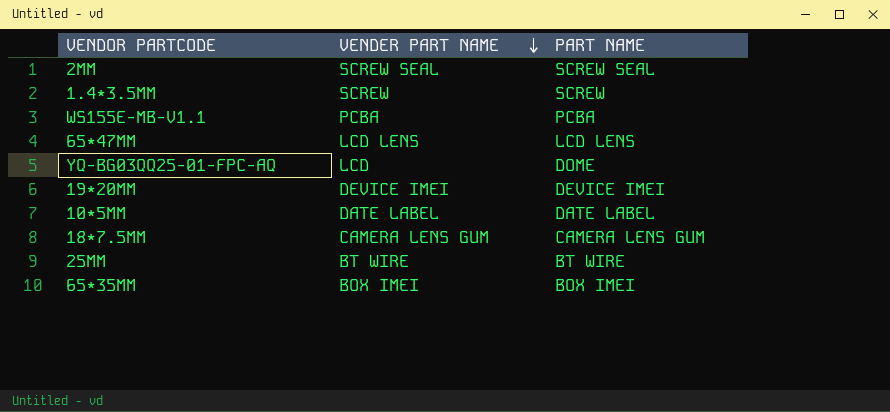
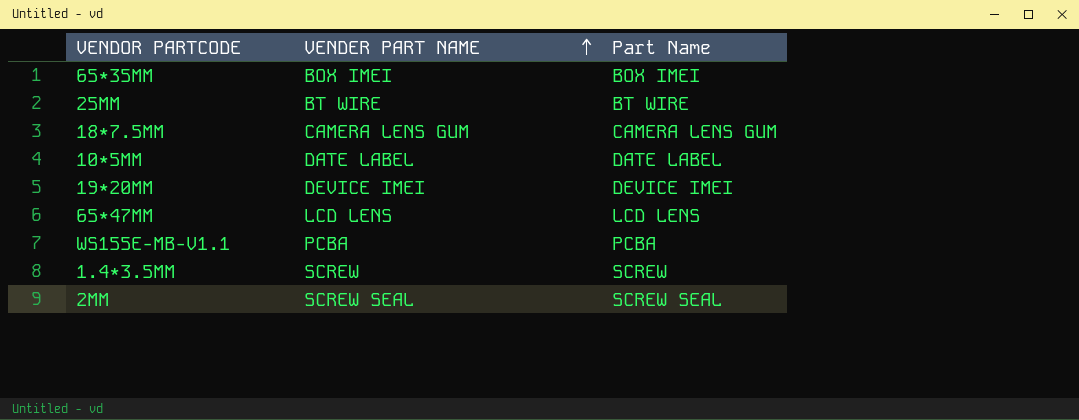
row order: VENDER PART NAME descending -> VENDER PART NAME ascending
column name: PART NAME -> Part Name
row YQ-BG03QQ25-01-FPC-AQ: LCD | DOME -> none

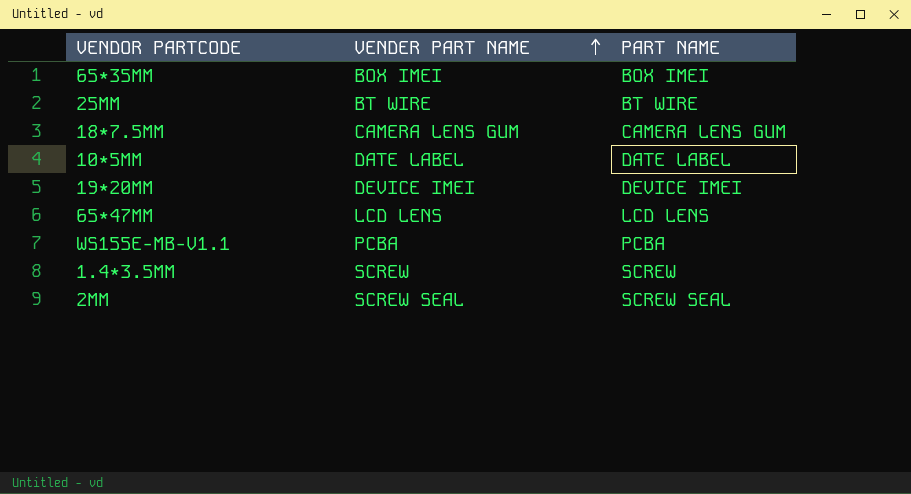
column name: Part Name -> PART NAME

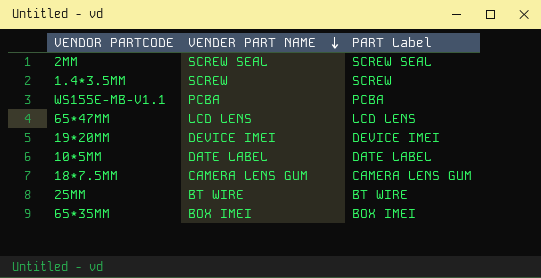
row order: VENDER PART NAME ascending -> VENDER PART NAME descending
column name: PART NAME -> PART Label

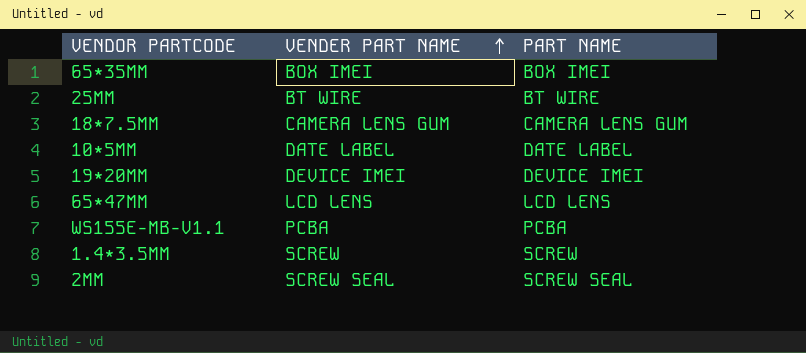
row order: VENDER PART NAME descending -> VENDER PART NAME ascending
column name: PART Label -> PART NAME

